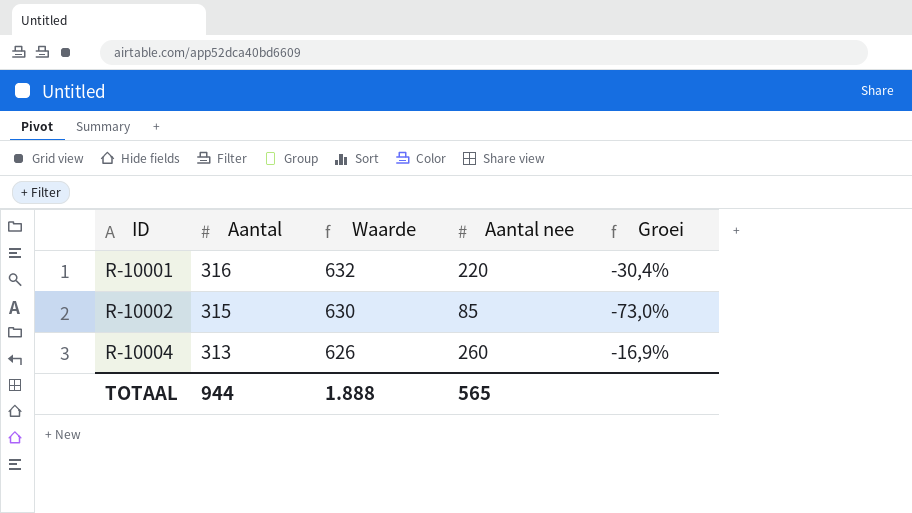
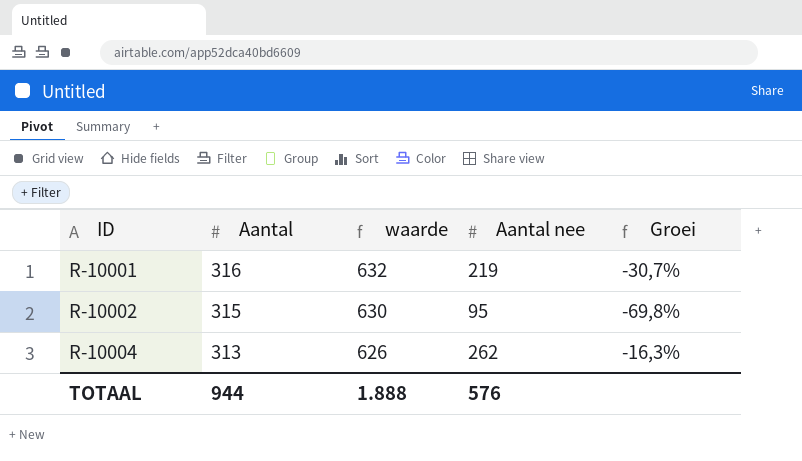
column name: Waarde -> waarde
R-10001 | Aantal nee: 220 -> 219
R-10001 | Groei: -30,4% -> -30,7%
R-10002 | Aantal nee: 85 -> 95
R-10002 | Groei: -73,0% -> -69,8%
R-10004 | Aantal nee: 260 -> 262
R-10004 | Groei: -16,9% -> -16,3%
TOTAAL | Aantal nee: 565 -> 576

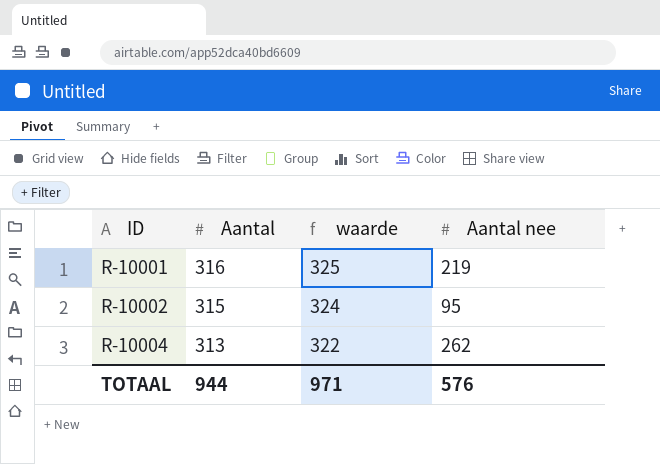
column Groei | formula: ([Aantal nee] - [Aantal]) / [Aantal] -> none
column waarde | formula: [Aantal] * 2 -> [Aantal] * 1,03
TOTAAL | waarde: 1.888 -> 971

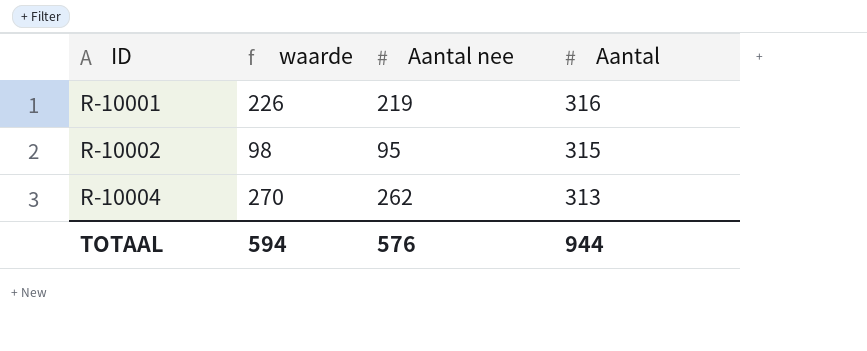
column waarde | formula: [Aantal] * 1,03 -> [Aantal nee] * 1,03
column Aantal | position: 2 -> 4
TOTAAL | waarde: 971 -> 594

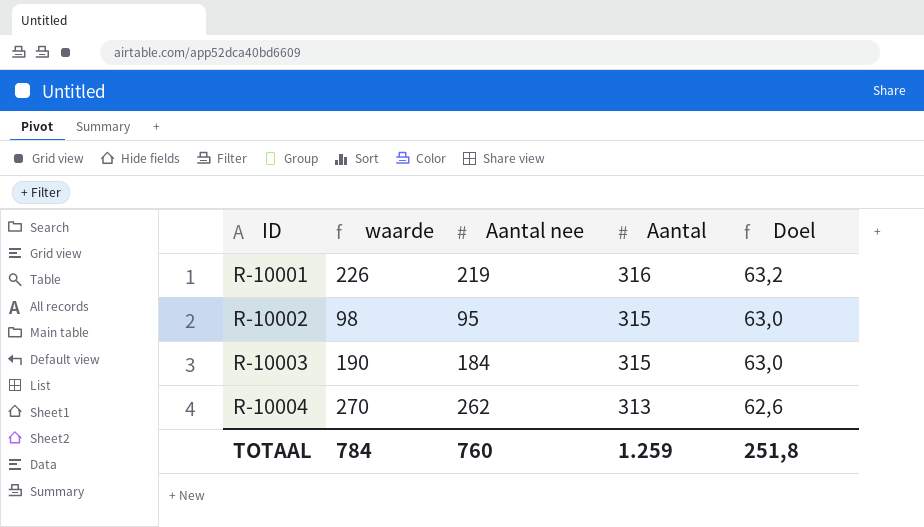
column Doel | formula: none -> [Aantal] * 0,2
row R-10003: none -> 190 | 184 | 315 | 63,0
TOTAAL | waarde: 594 -> 784
TOTAAL | Aantal nee: 576 -> 760
TOTAAL | Aantal: 944 -> 1.259

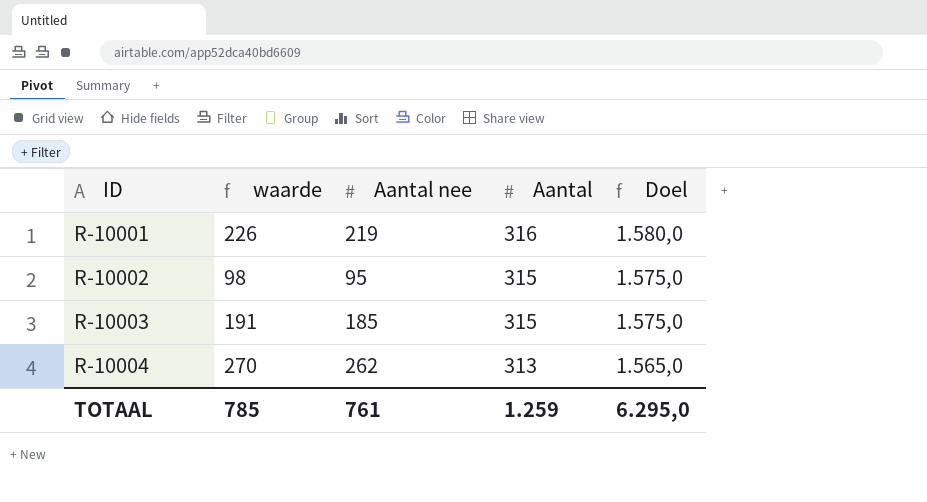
column Doel | formula: [Aantal] * 0,2 -> [Aantal] * 5
R-10003 | waarde: 190 -> 191
R-10003 | Aantal nee: 184 -> 185
TOTAAL | waarde: 784 -> 785
TOTAAL | Aantal nee: 760 -> 761
TOTAAL | Doel: 251,8 -> 6.295,0

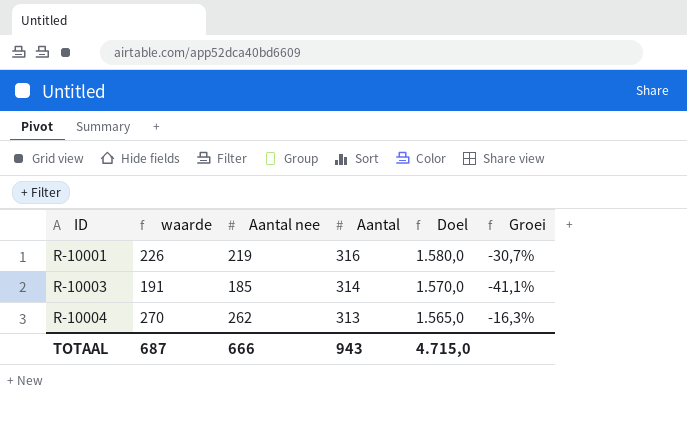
column Groei | formula: none -> ([Aantal nee] - [Aantal]) / [Aantal]
row R-10002: 98 | 95 | 315 | 1.575,0 -> none
R-10003 | Aantal: 315 -> 314
R-10003 | Doel: 1.575,0 -> 1.570,0
TOTAAL | waarde: 785 -> 687
TOTAAL | Aantal nee: 761 -> 666
TOTAAL | Aantal: 1.259 -> 943
TOTAAL | Doel: 6.295,0 -> 4.715,0

